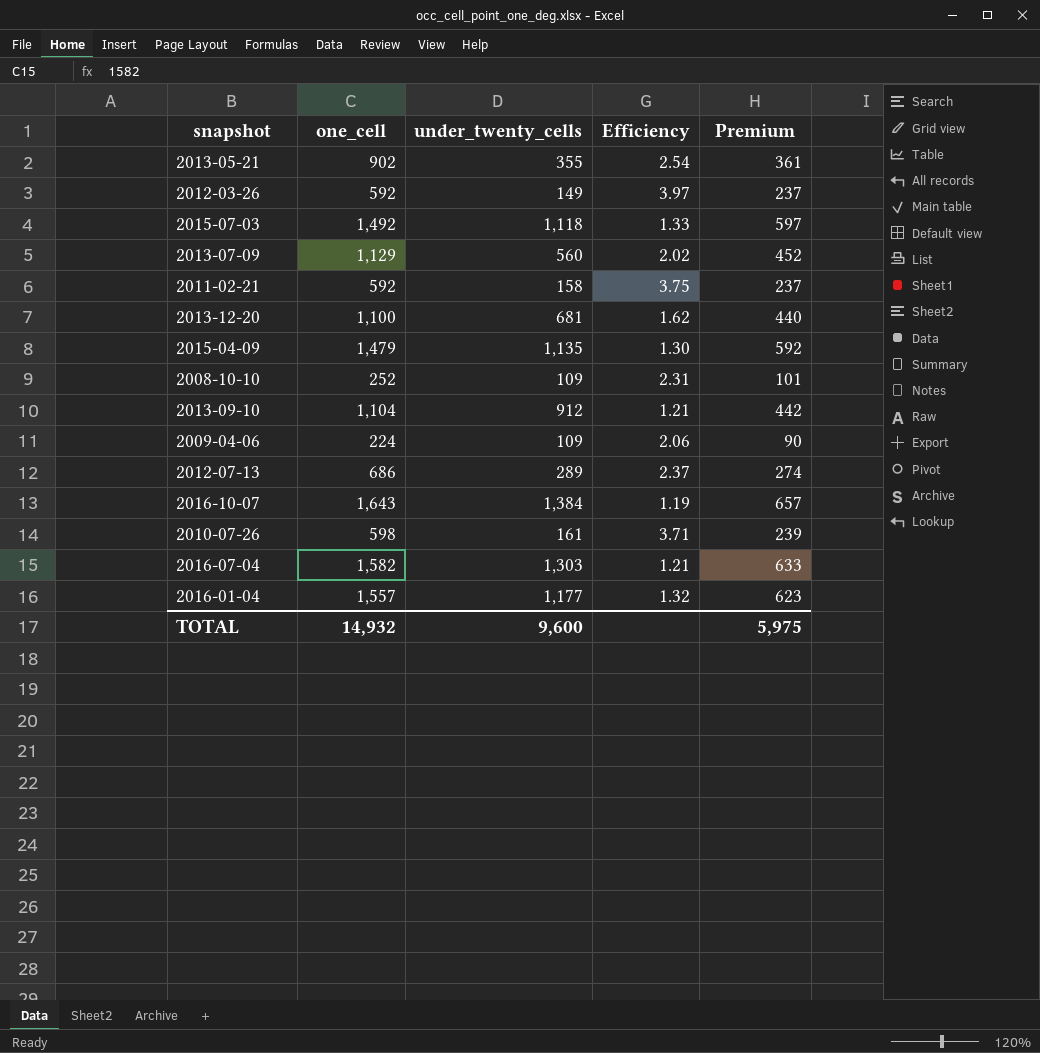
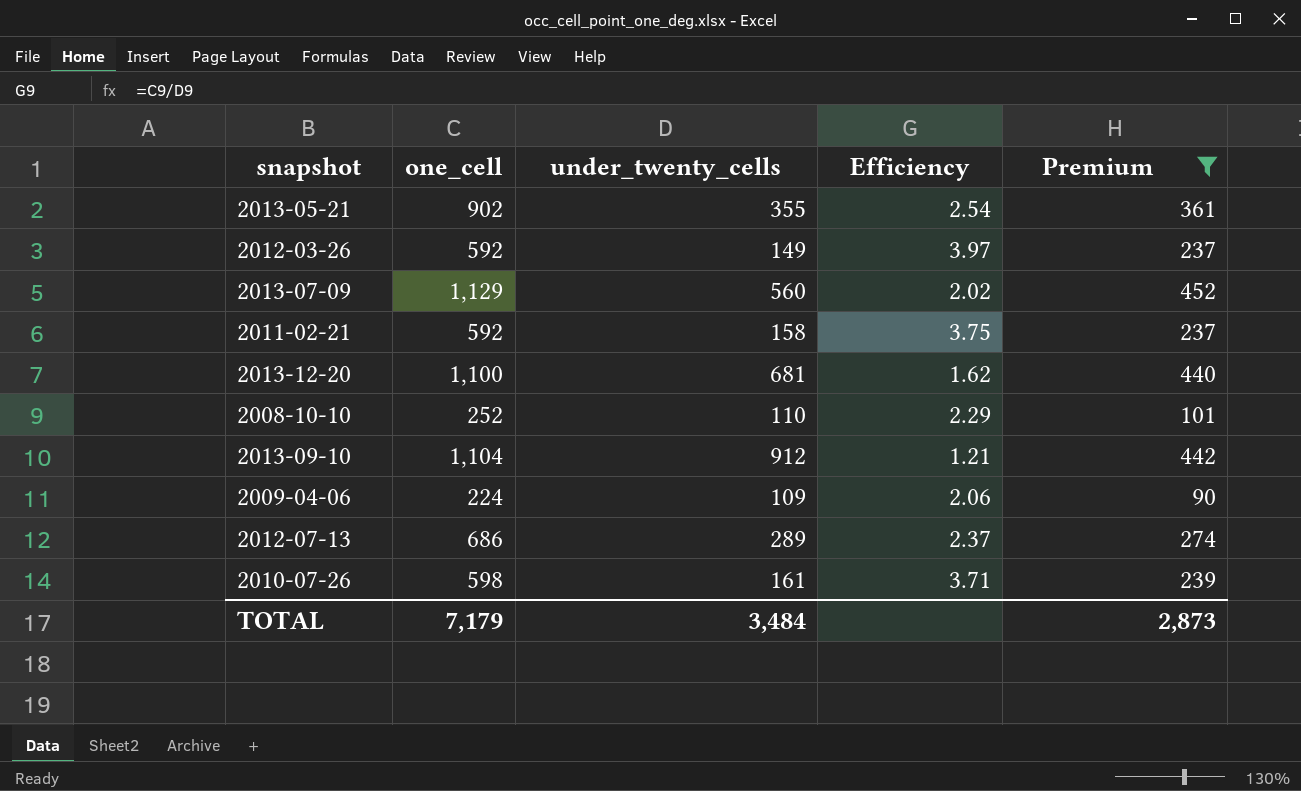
filter: none -> Premium <= 452
2008-10-10 | under_twenty_cells: 109 -> 110
2008-10-10 | Efficiency: 2.31 -> 2.29
TOTAL | one_cell: 14,932 -> 7,179
TOTAL | under_twenty_cells: 9,600 -> 3,484
TOTAL | Premium: 5,975 -> 2,873

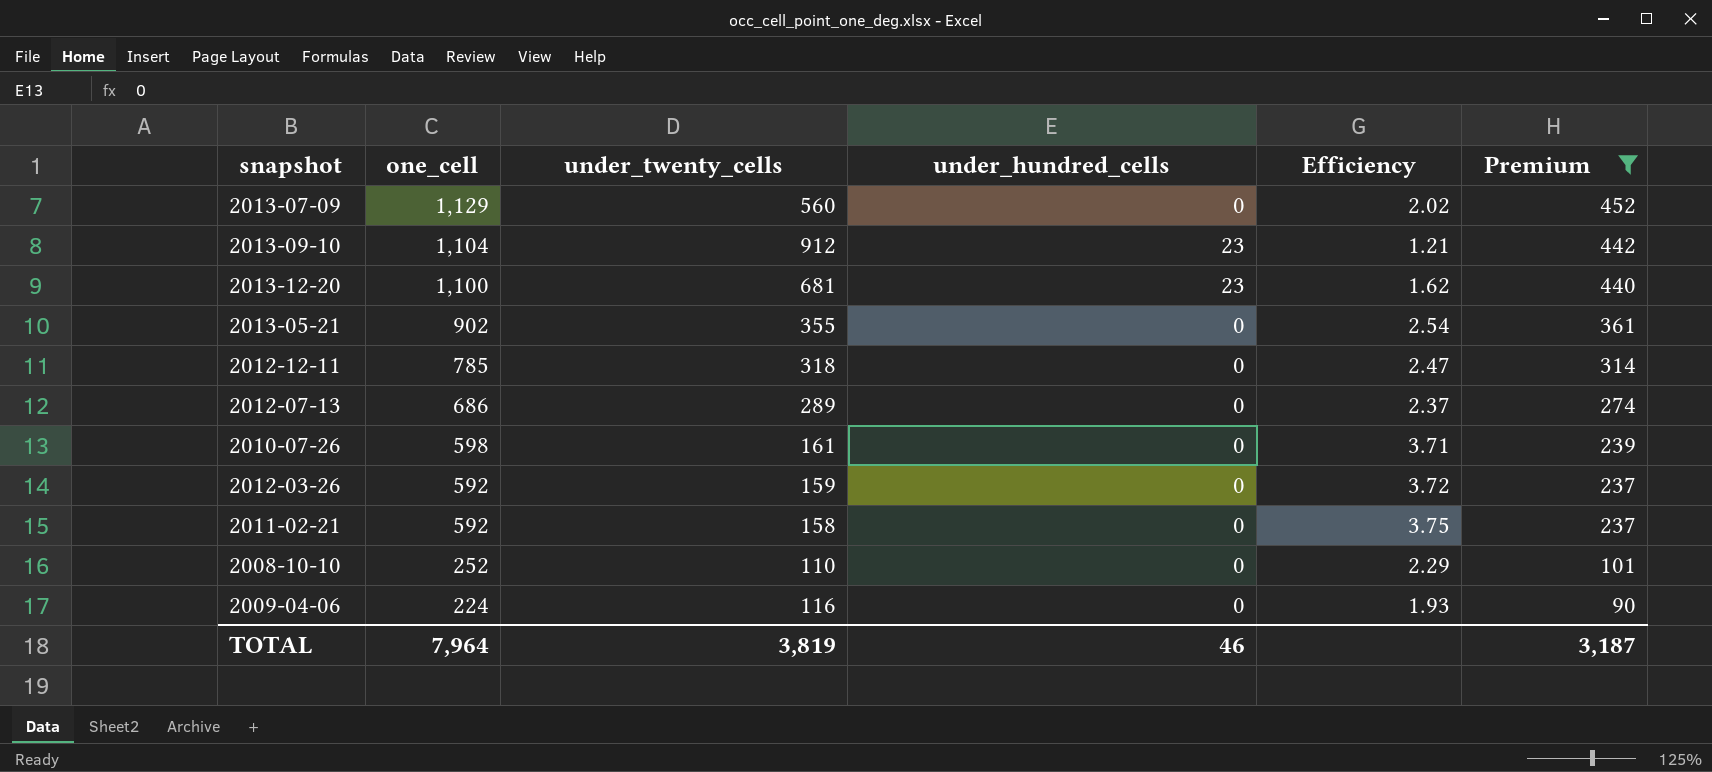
row order: none -> one_cell descending
column under_hundred_cells | position: none -> 4
row 2012-12-11: none -> 785 | 318 | 0 | 2.47 | 314
2012-03-26 | under_twenty_cells: 149 -> 159
2012-03-26 | Efficiency: 3.97 -> 3.72
2009-04-06 | under_twenty_cells: 109 -> 116
2009-04-06 | Efficiency: 2.06 -> 1.93
TOTAL | one_cell: 7,179 -> 7,964
TOTAL | under_twenty_cells: 3,484 -> 3,819
TOTAL | Premium: 2,873 -> 3,187

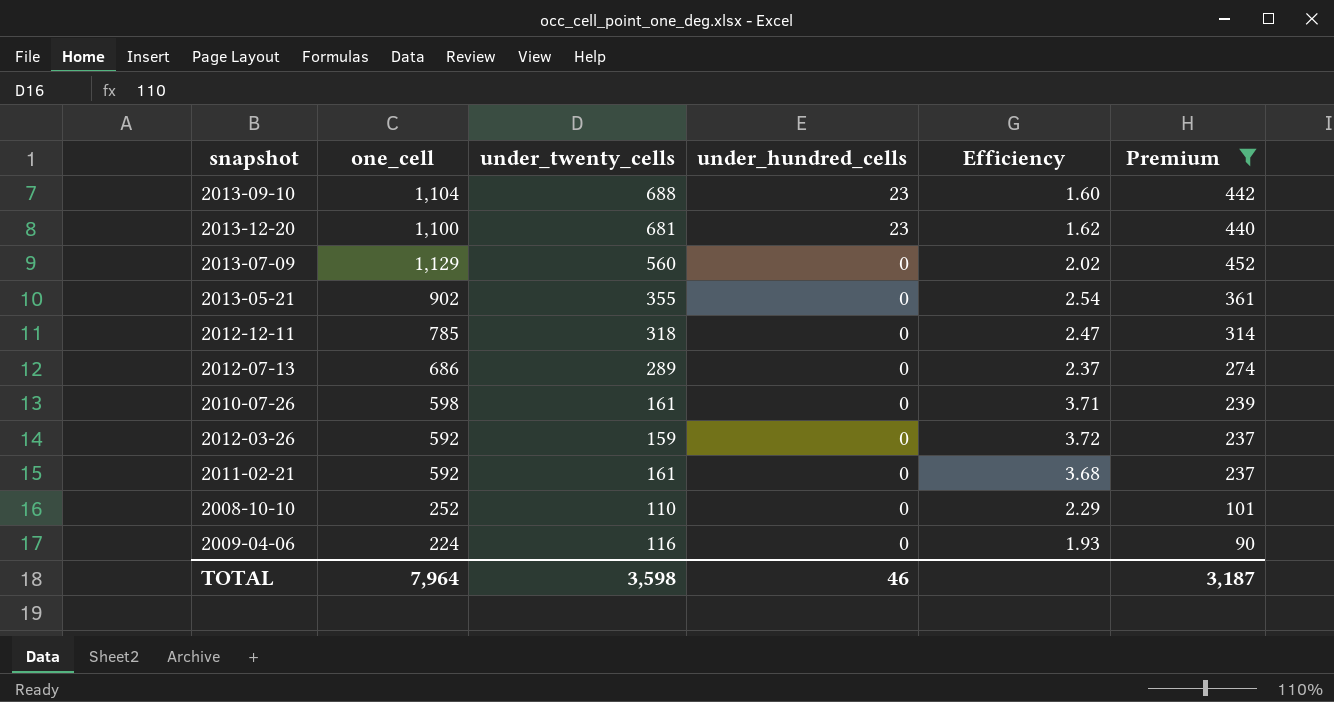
row order: one_cell descending -> under_hundred_cells descending
2013-09-10 | under_twenty_cells: 912 -> 688
2013-09-10 | Efficiency: 1.21 -> 1.60
2011-02-21 | under_twenty_cells: 158 -> 161
2011-02-21 | Efficiency: 3.75 -> 3.68
TOTAL | under_twenty_cells: 3,819 -> 3,598

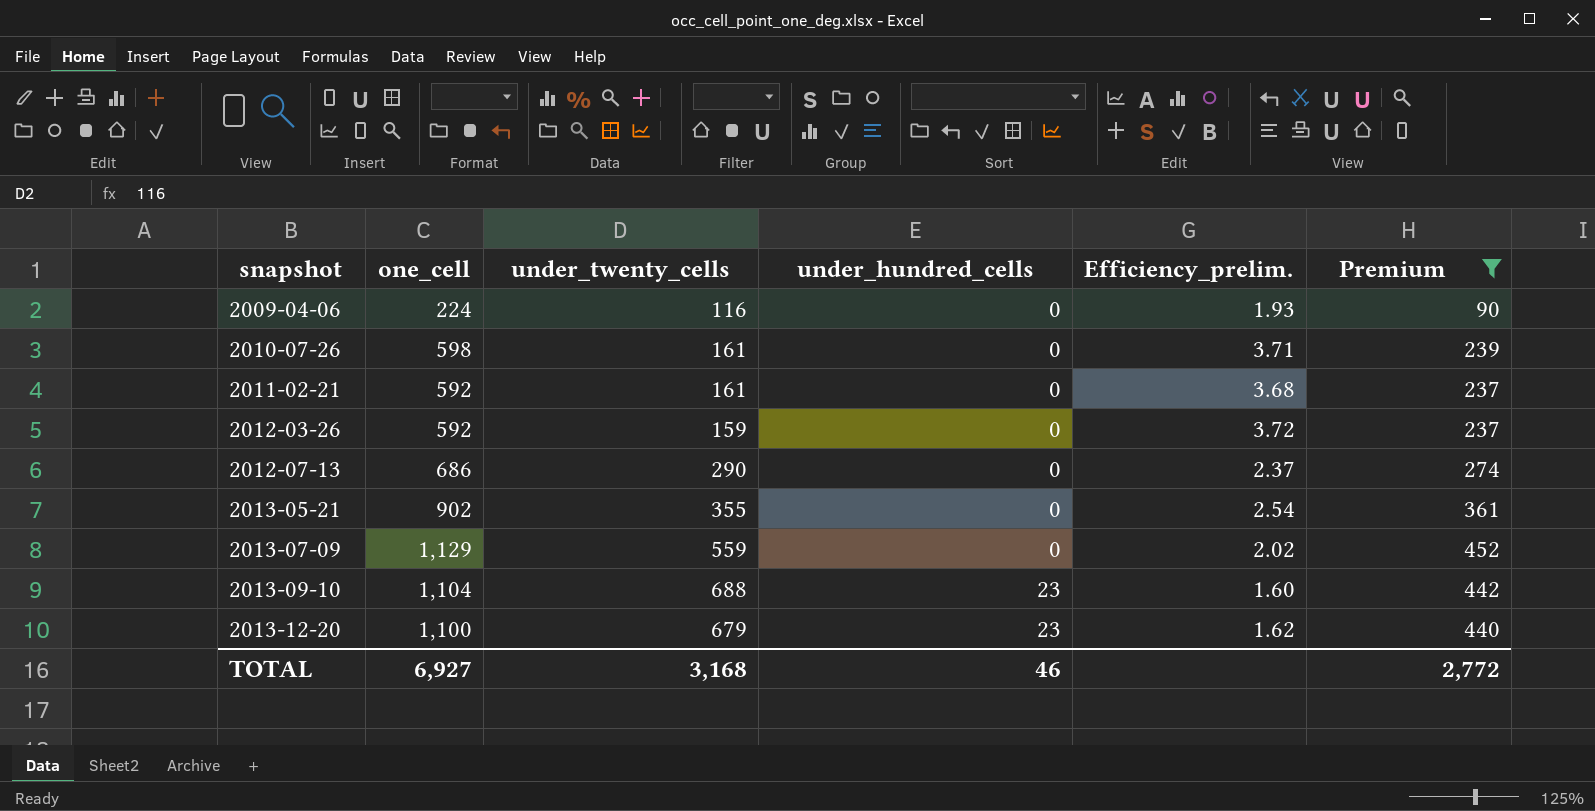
row order: under_hundred_cells descending -> snapshot ascending
column name: Efficiency -> Efficiency_prelim.
row 2012-12-11: 785 | 318 | 0 | 2.47 | 314 -> none
row 2008-10-10: 252 | 110 | 0 | 2.29 | 101 -> none
2012-07-13 | under_twenty_cells: 289 -> 290
2013-07-09 | under_twenty_cells: 560 -> 559
2013-12-20 | under_twenty_cells: 681 -> 679
TOTAL | one_cell: 7,964 -> 6,927
TOTAL | under_twenty_cells: 3,598 -> 3,168
TOTAL | Premium: 3,187 -> 2,772

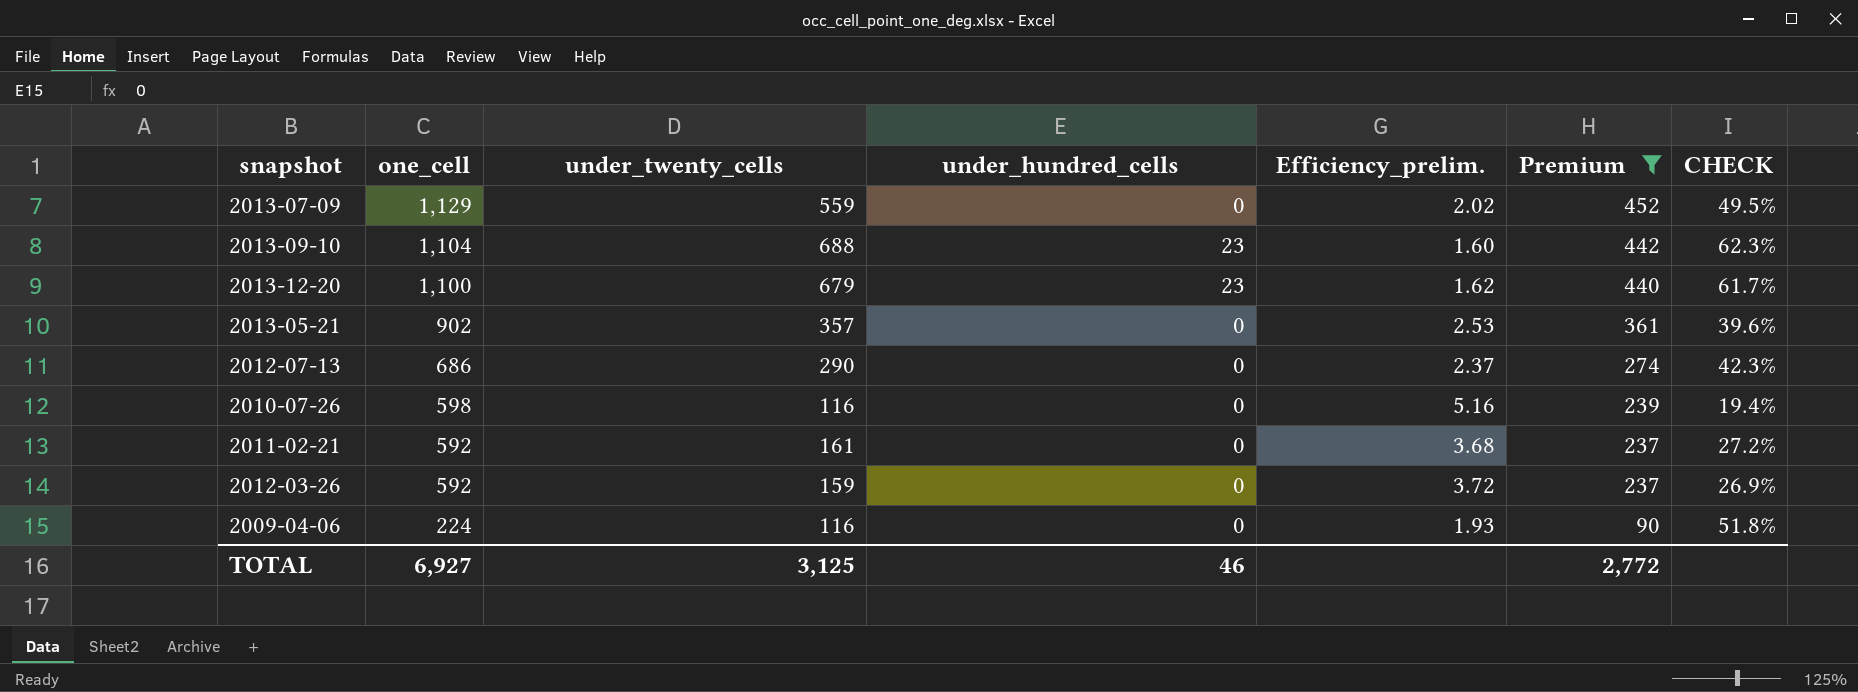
row order: snapshot ascending -> one_cell descending
column CHECK | formula: none -> [under_twenty_cells] / [one_cell]
2013-05-21 | under_twenty_cells: 355 -> 357
2013-05-21 | Efficiency_prelim.: 2.54 -> 2.53
2010-07-26 | under_twenty_cells: 161 -> 116
2010-07-26 | Efficiency_prelim.: 3.71 -> 5.16
TOTAL | under_twenty_cells: 3,168 -> 3,125

